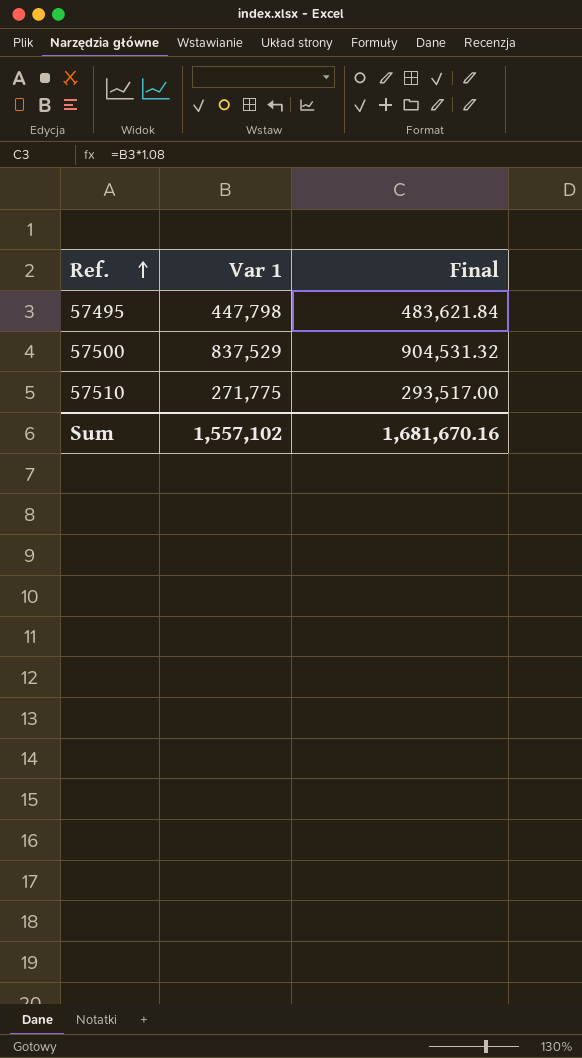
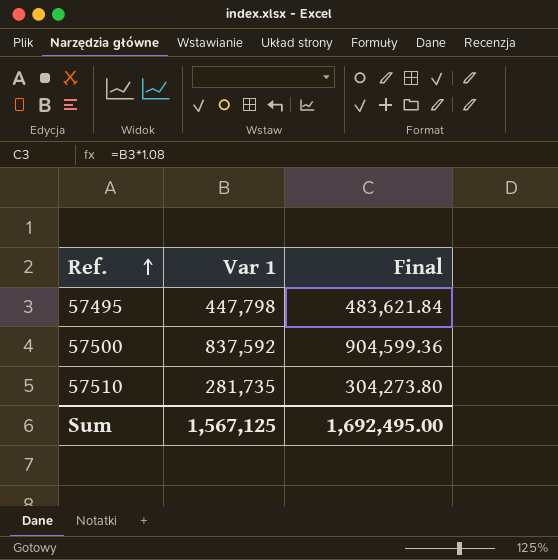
57500 | Var 1: 837,529 -> 837,592
57500 | Final: 904,531.32 -> 904,599.36
57510 | Var 1: 271,775 -> 281,735
57510 | Final: 293,517.00 -> 304,273.80
Sum | Var 1: 1,557,102 -> 1,567,125
Sum | Final: 1,681,670.16 -> 1,692,495.00

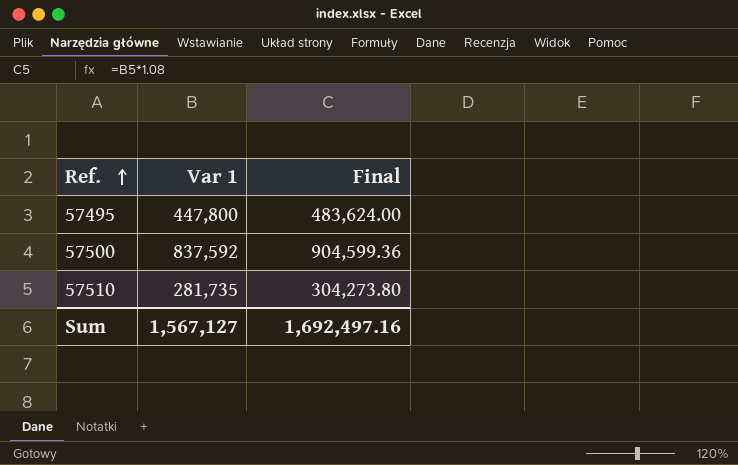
57495 | Var 1: 447,798 -> 447,800
57495 | Final: 483,621.84 -> 483,624.00
Sum | Var 1: 1,567,125 -> 1,567,127
Sum | Final: 1,692,495.00 -> 1,692,497.16

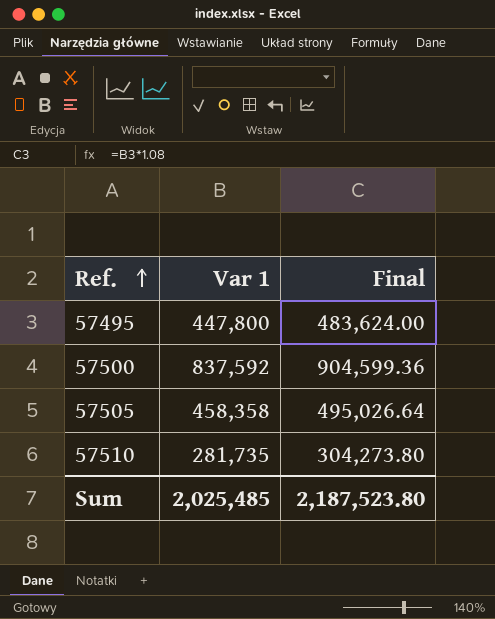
row 57505: none -> 458,358 | 495,026.64
Sum | Var 1: 1,567,127 -> 2,025,485
Sum | Final: 1,692,497.16 -> 2,187,523.80

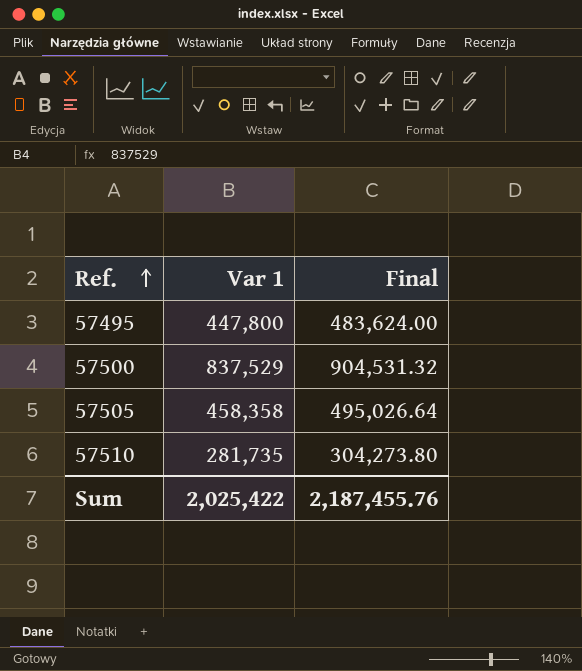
57500 | Var 1: 837,592 -> 837,529
57500 | Final: 904,599.36 -> 904,531.32
Sum | Var 1: 2,025,485 -> 2,025,422
Sum | Final: 2,187,523.80 -> 2,187,455.76

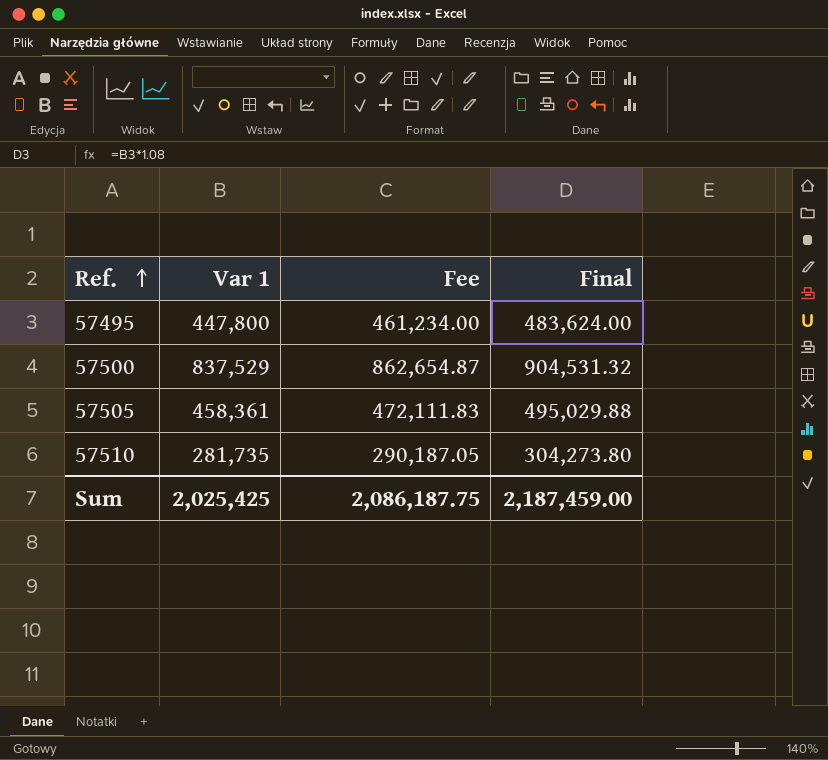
column Fee | formula: none -> [Var 1] * 1.03
57505 | Var 1: 458,358 -> 458,361
57505 | Final: 495,026.64 -> 495,029.88
Sum | Var 1: 2,025,422 -> 2,025,425
Sum | Final: 2,187,455.76 -> 2,187,459.00

